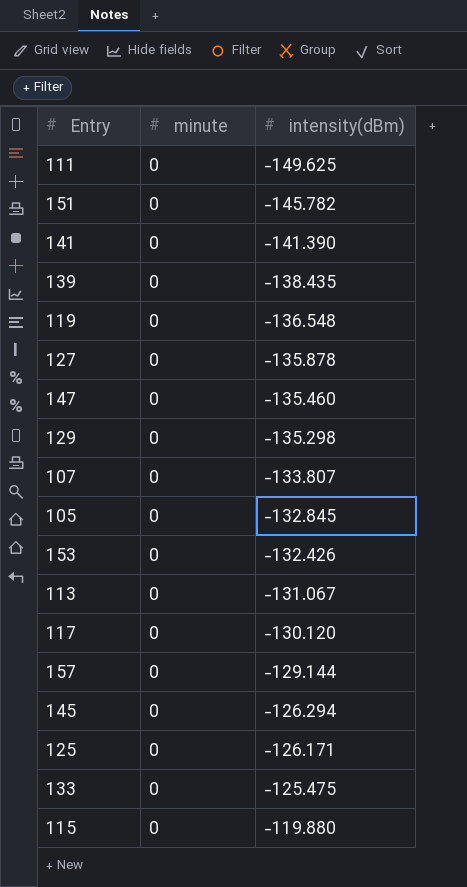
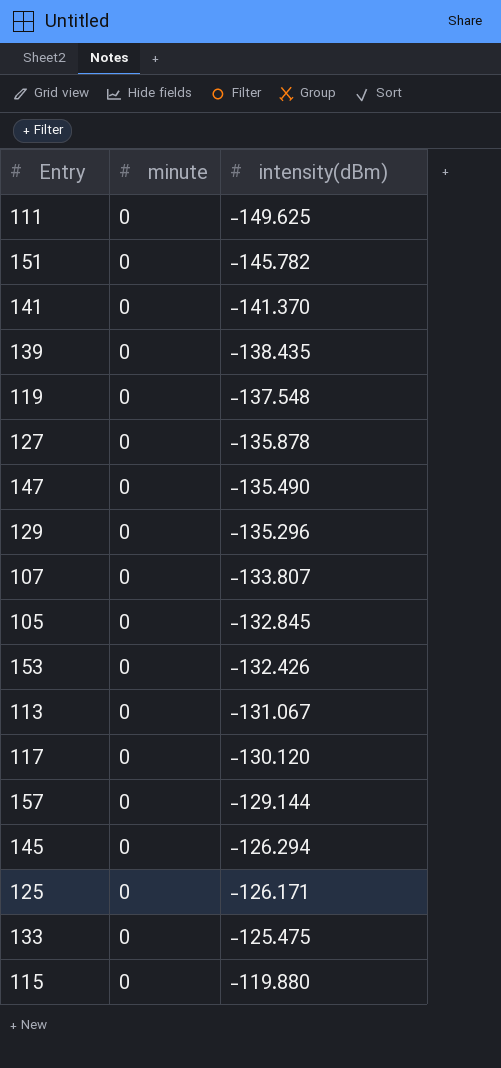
141 | intensity(dBm): -141.390 -> -141.370
119 | intensity(dBm): -136.548 -> -137.548
147 | intensity(dBm): -135.460 -> -135.490
129 | intensity(dBm): -135.298 -> -135.296

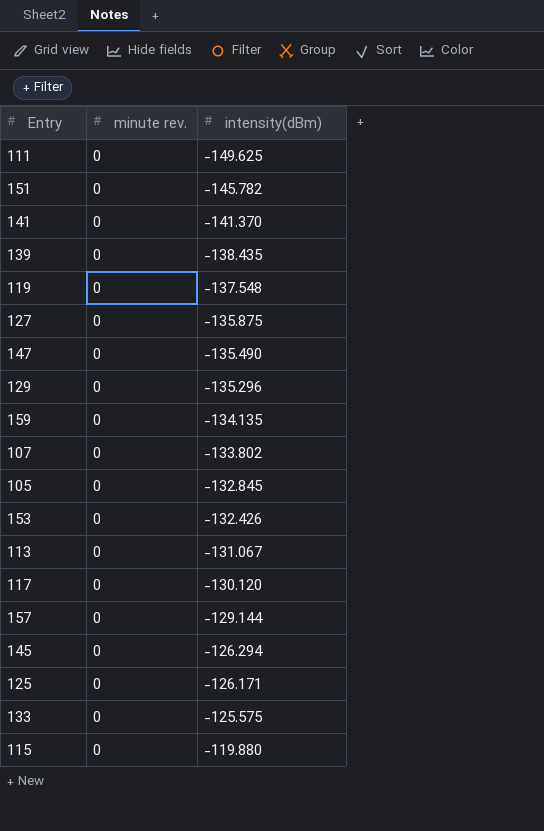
column name: minute -> minute rev.
127 | intensity(dBm): -135.878 -> -135.875
row 159: none -> 0 | -134.135
107 | intensity(dBm): -133.807 -> -133.802
133 | intensity(dBm): -125.475 -> -125.575

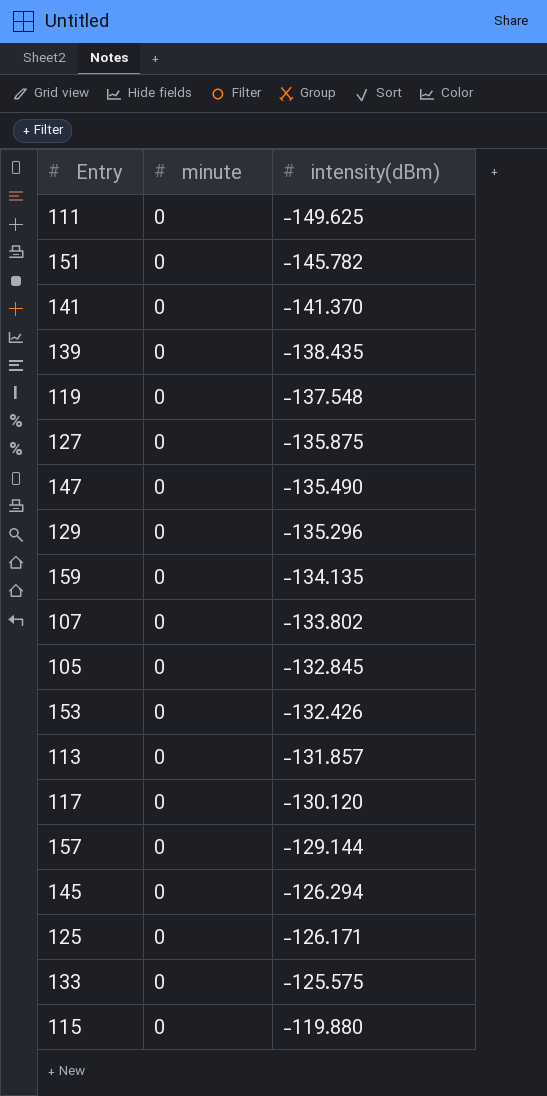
column name: minute rev. -> minute
113 | intensity(dBm): -131.067 -> -131.857

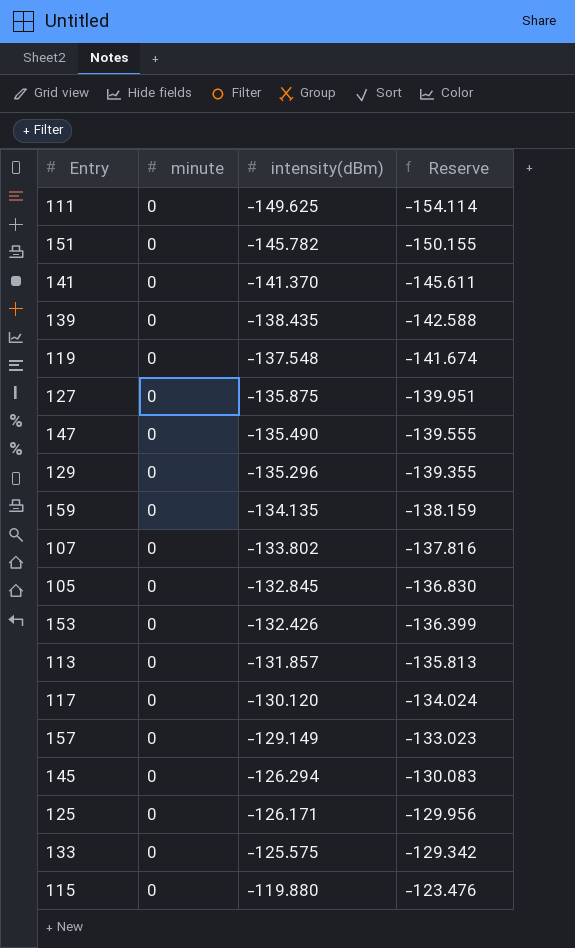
column Reserve | formula: none -> [intensity(dBm)] * 1.03
157 | intensity(dBm): -129.144 -> -129.149

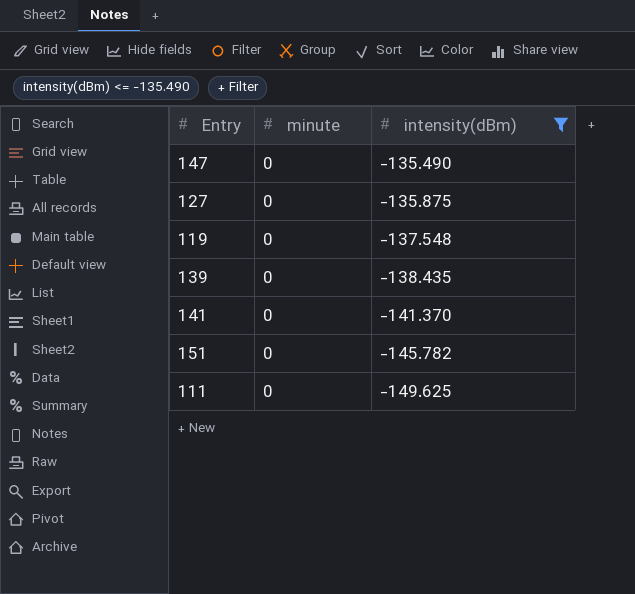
filter: none -> intensity(dBm) <= -135.490
row order: intensity(dBm) ascending -> intensity(dBm) descending
column Reserve | formula: [intensity(dBm)] * 1.03 -> none

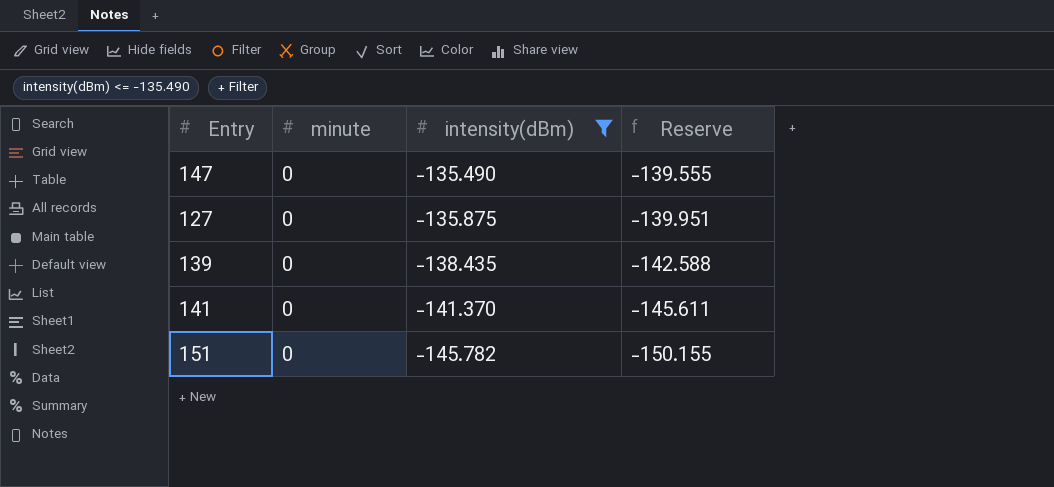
column Reserve | formula: none -> [intensity(dBm)] * 1.03
row 119: 0 | -137.548 -> none
row 111: 0 | -149.625 -> none

